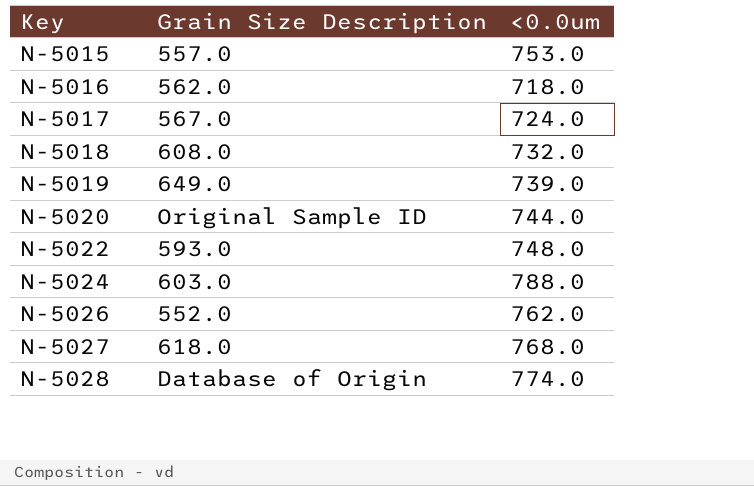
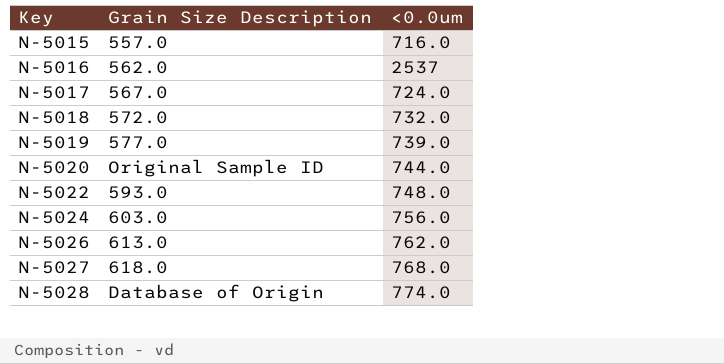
N-5015 | <0.0um: 753.0 -> 716.0
N-5016 | <0.0um: 718.0 -> 2537
N-5018 | Grain Size Description: 608.0 -> 572.0
N-5019 | Grain Size Description: 649.0 -> 577.0
N-5024 | <0.0um: 788.0 -> 756.0
N-5026 | Grain Size Description: 552.0 -> 613.0

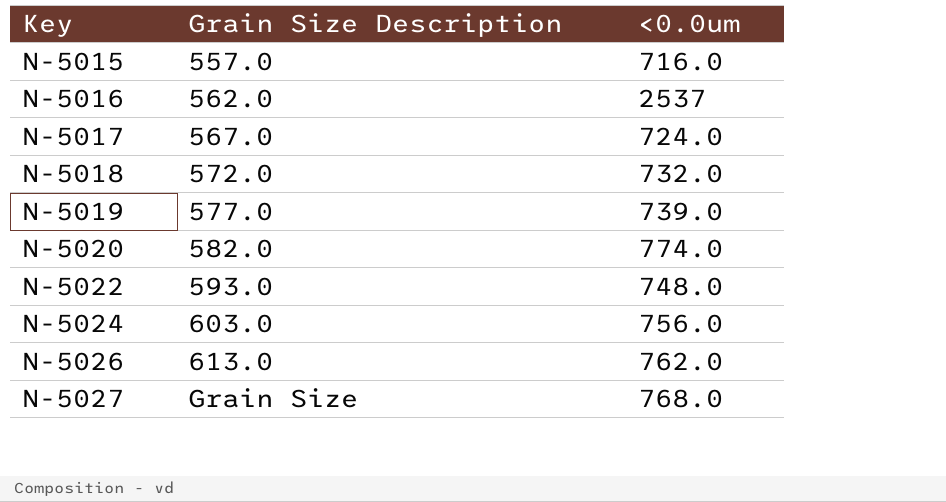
row N-5028: Database of Origin | 774.0 -> none
N-5020 | Grain Size Description: Original Sample ID -> 582.0
N-5020 | <0.0um: 744.0 -> 774.0
N-5027 | Grain Size Description: 618.0 -> Grain Size

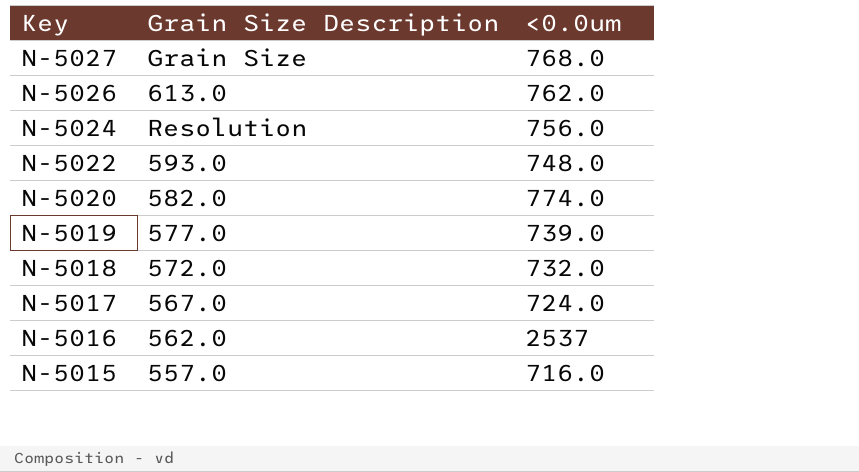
row order: Key ascending -> Key descending
N-5024 | Grain Size Description: 603.0 -> Resolution

